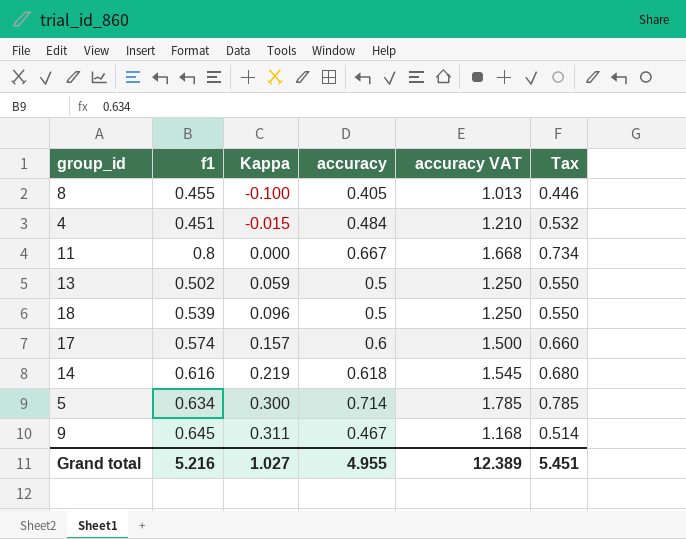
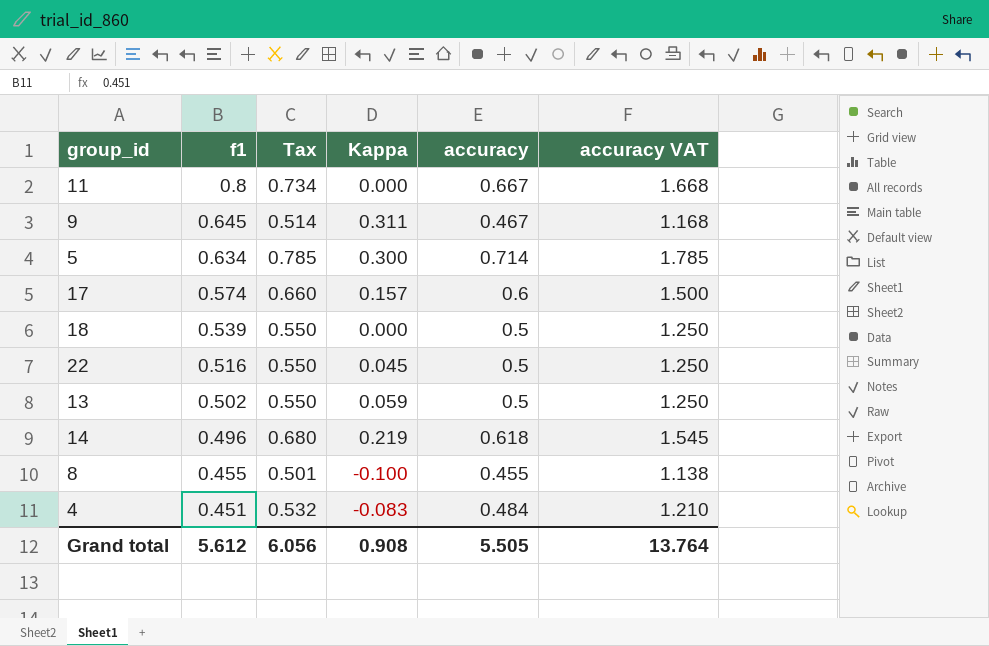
row order: Kappa ascending -> f1 descending
column Tax | position: 6 -> 3
18 | Kappa: 0.096 -> 0.000
row 22: none -> 0.516 | 0.550 | 0.045 | 0.5 | 1.250
14 | f1: 0.616 -> 0.496
8 | Tax: 0.446 -> 0.501
8 | accuracy: 0.405 -> 0.455
8 | accuracy VAT: 1.013 -> 1.138
4 | Kappa: -0.015 -> -0.083
Grand total | f1: 5.216 -> 5.612
Grand total | Tax: 5.451 -> 6.056
Grand total | Kappa: 1.027 -> 0.908
Grand total | accuracy: 4.955 -> 5.505
Grand total | accuracy VAT: 12.389 -> 13.764

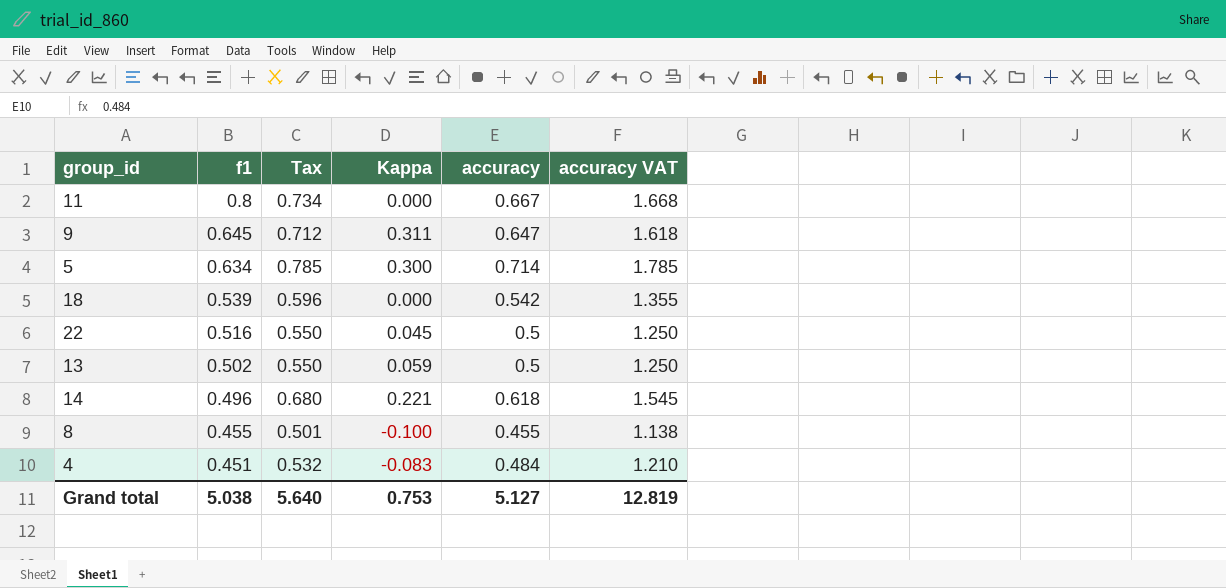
row 17: 0.574 | 0.660 | 0.157 | 0.6 | 1.500 -> none
9 | Tax: 0.514 -> 0.712
9 | accuracy: 0.467 -> 0.647
9 | accuracy VAT: 1.168 -> 1.618
18 | Tax: 0.550 -> 0.596
18 | accuracy: 0.5 -> 0.542
18 | accuracy VAT: 1.250 -> 1.355
14 | Kappa: 0.219 -> 0.221
Grand total | f1: 5.612 -> 5.038
Grand total | Tax: 6.056 -> 5.640
Grand total | Kappa: 0.908 -> 0.753
Grand total | accuracy: 5.505 -> 5.127
Grand total | accuracy VAT: 13.764 -> 12.819

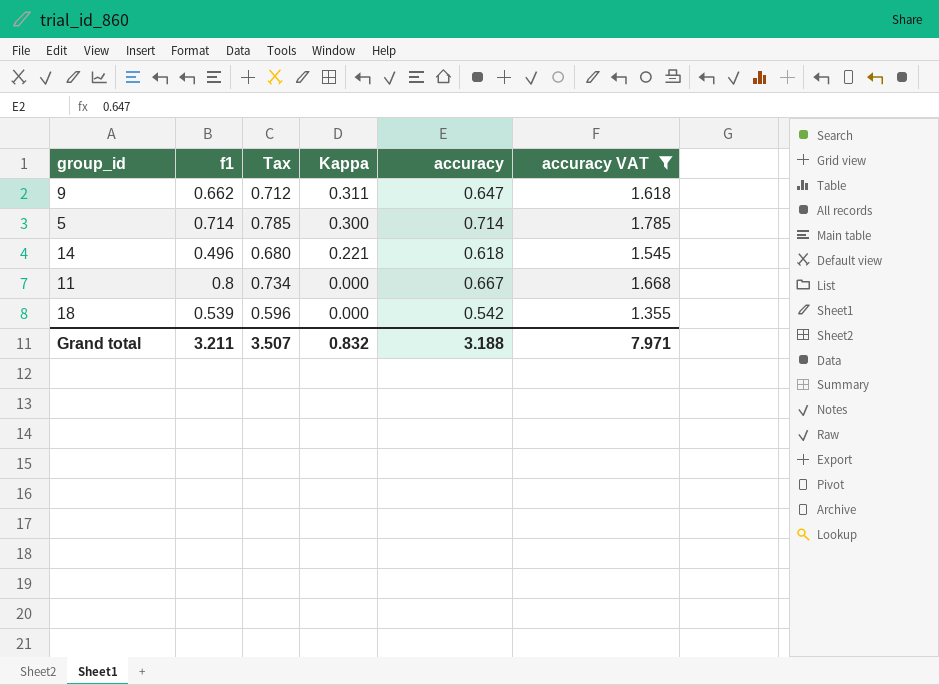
filter: none -> accuracy VAT >= 1.355
row order: f1 descending -> Kappa descending
9 | f1: 0.645 -> 0.662
5 | f1: 0.634 -> 0.714
Grand total | f1: 5.038 -> 3.211
Grand total | Tax: 5.640 -> 3.507
Grand total | Kappa: 0.753 -> 0.832
Grand total | accuracy: 5.127 -> 3.188
Grand total | accuracy VAT: 12.819 -> 7.971

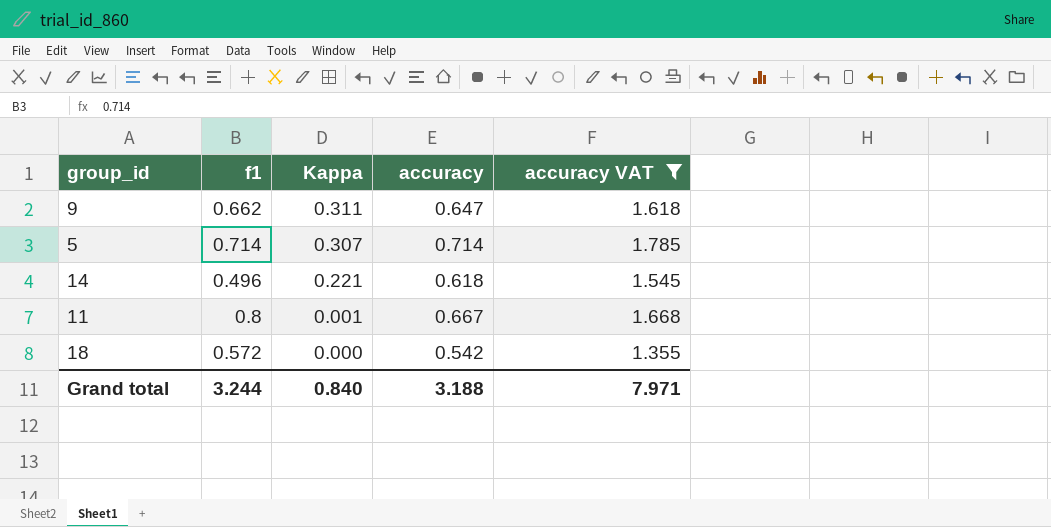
column Tax | formula: [accuracy] * 1.1 -> none
5 | Kappa: 0.300 -> 0.307
11 | Kappa: 0.000 -> 0.001
18 | f1: 0.539 -> 0.572
Grand total | f1: 3.211 -> 3.244
Grand total | Kappa: 0.832 -> 0.840

